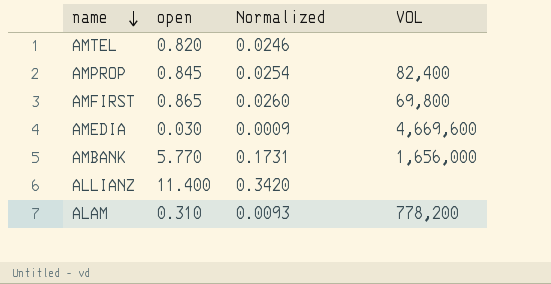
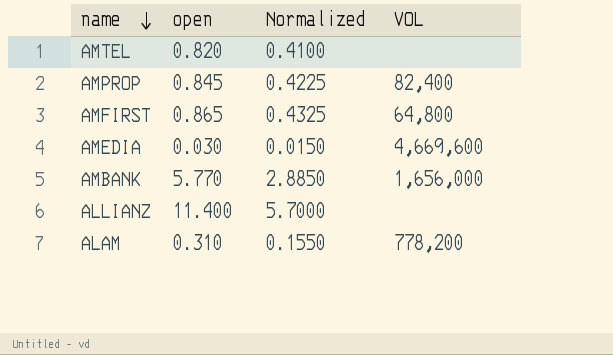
column Normalized | formula: [open] * 0.03 -> [open] * 0.5
AMFIRST | VOL: 69,800 -> 64,800

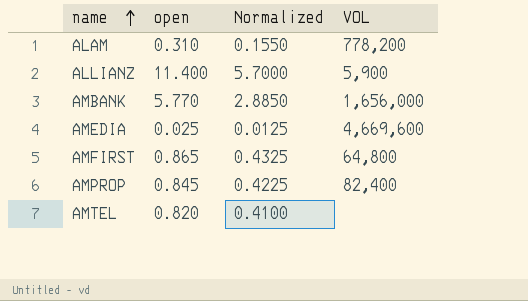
row order: name descending -> name ascending
ALLIANZ | VOL: none -> 5,900
AMEDIA | open: 0.030 -> 0.025
AMEDIA | Normalized: 0.0150 -> 0.0125

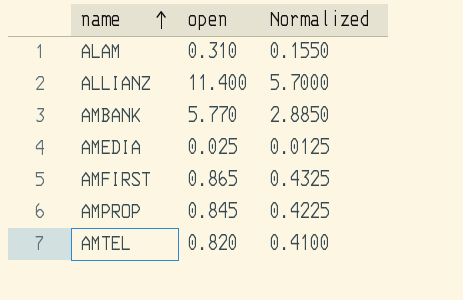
column VOL | position: 4 -> none

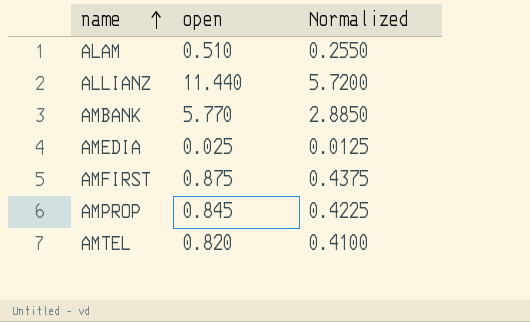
ALAM | open: 0.310 -> 0.510
ALAM | Normalized: 0.1550 -> 0.2550
ALLIANZ | open: 11.400 -> 11.440
ALLIANZ | Normalized: 5.7000 -> 5.7200
AMFIRST | open: 0.865 -> 0.875
AMFIRST | Normalized: 0.4325 -> 0.4375

